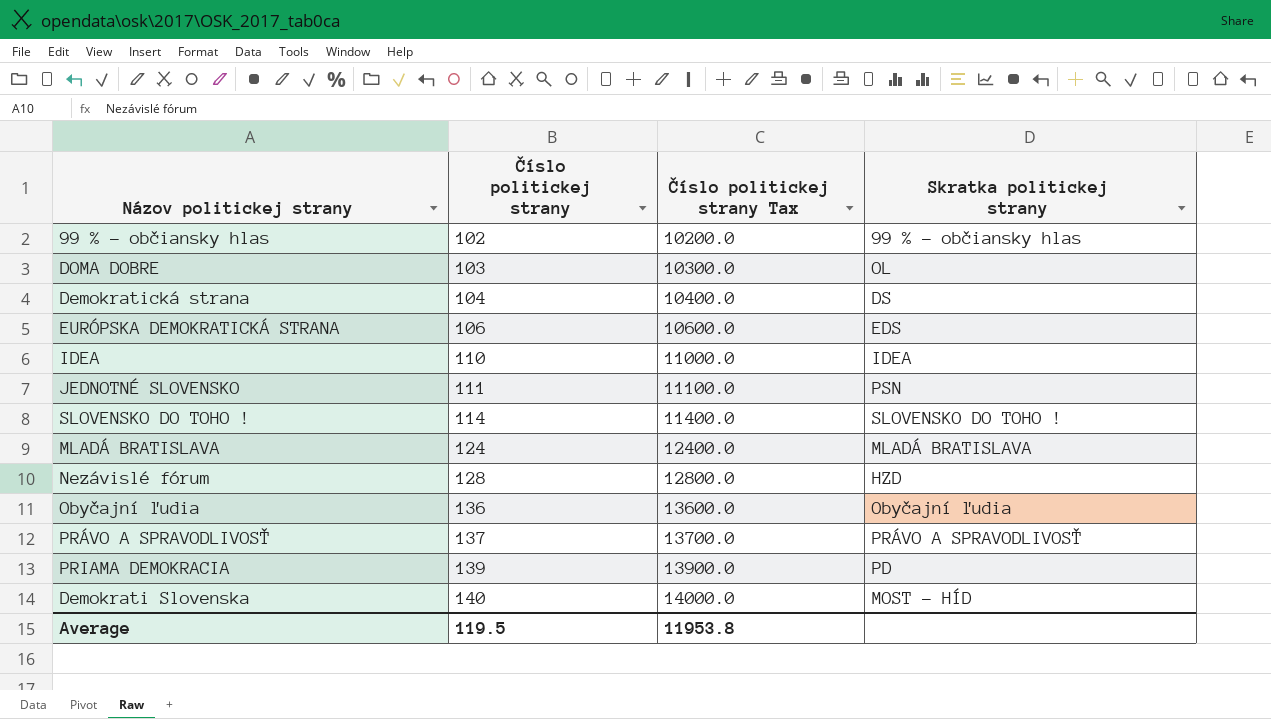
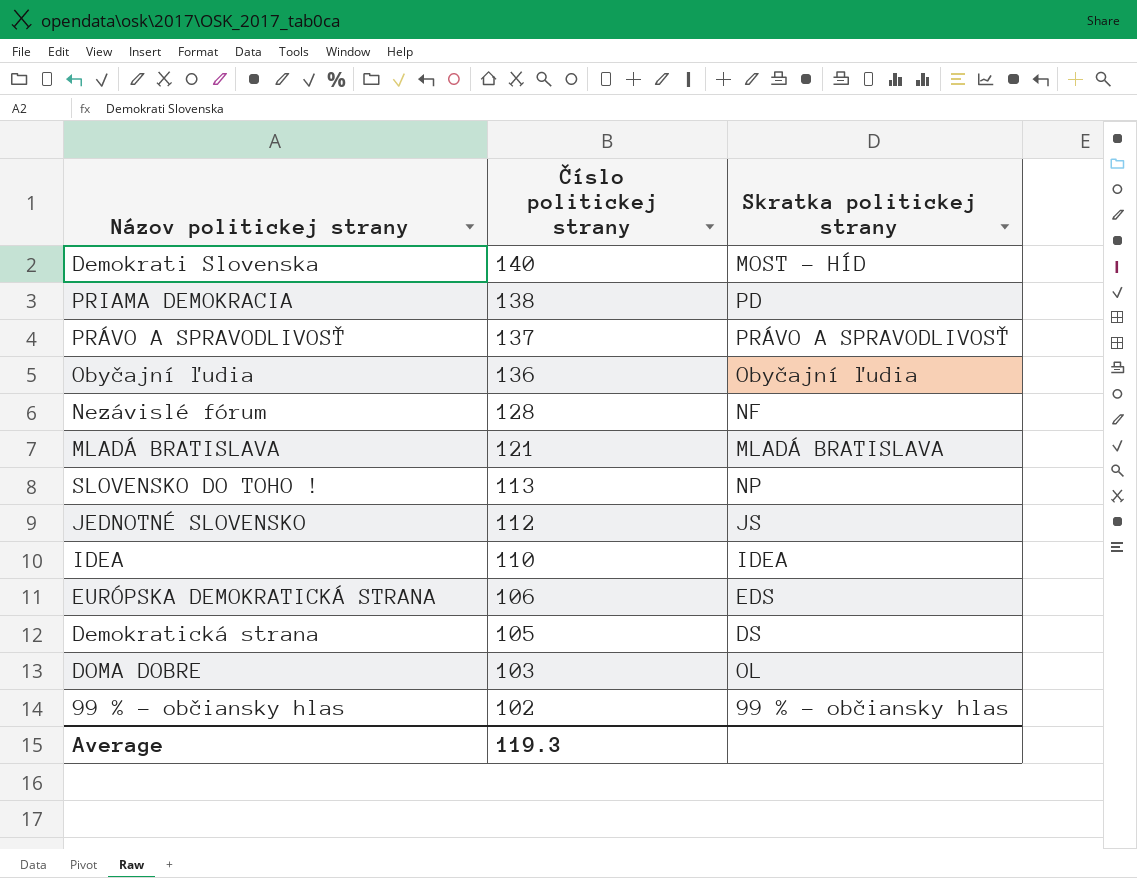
row order: Číslo politickej strany ascending -> Číslo politickej strany descending
column Číslo politickej strany Tax | formula: [Číslo politickej strany] * 100 -> none
PRIAMA DEMOKRACIA | Číslo politickej strany: 139 -> 138
Nezávislé fórum | Skratka politickej strany: HZD -> NF
MLADÁ BRATISLAVA | Číslo politickej strany: 124 -> 121
SLOVENSKO DO TOHO ! | Číslo politickej strany: 114 -> 113
SLOVENSKO DO TOHO ! | Skratka politickej strany: SLOVENSKO DO TOHO ! -> NP
JEDNOTNÉ SLOVENSKO | Číslo politickej strany: 111 -> 112
JEDNOTNÉ SLOVENSKO | Skratka politickej strany: PSN -> JS
Demokratická strana | Číslo politickej strany: 104 -> 105
Average | Číslo politickej strany: 119.5 -> 119.3

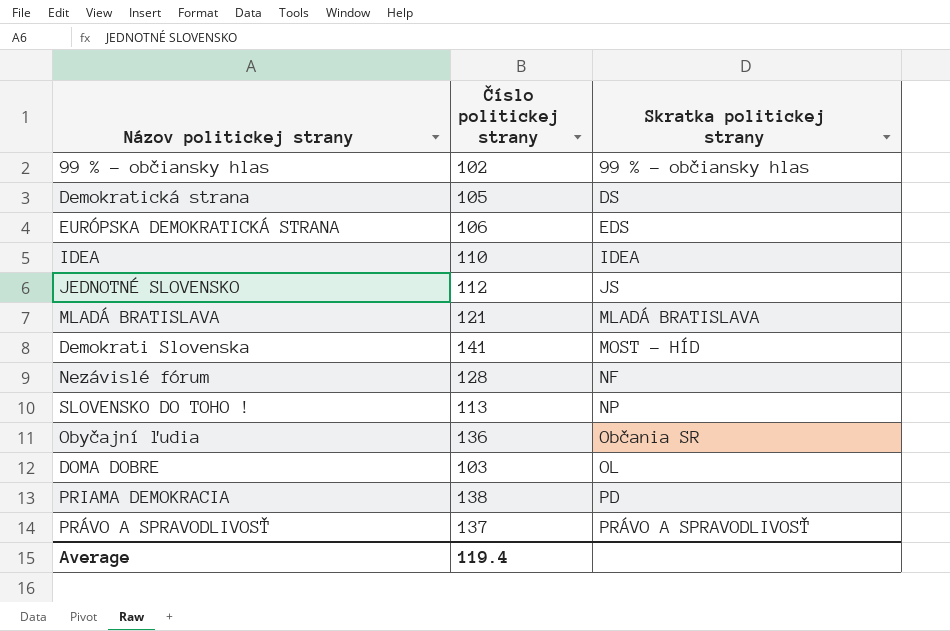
row order: Číslo politickej strany descending -> Skratka politickej strany ascending
Demokrati Slovenska | Číslo politickej strany: 140 -> 141
Obyčajní ľudia | Skratka politickej strany: Obyčajní ľudia -> Občania SR
Average | Číslo politickej strany: 119.3 -> 119.4

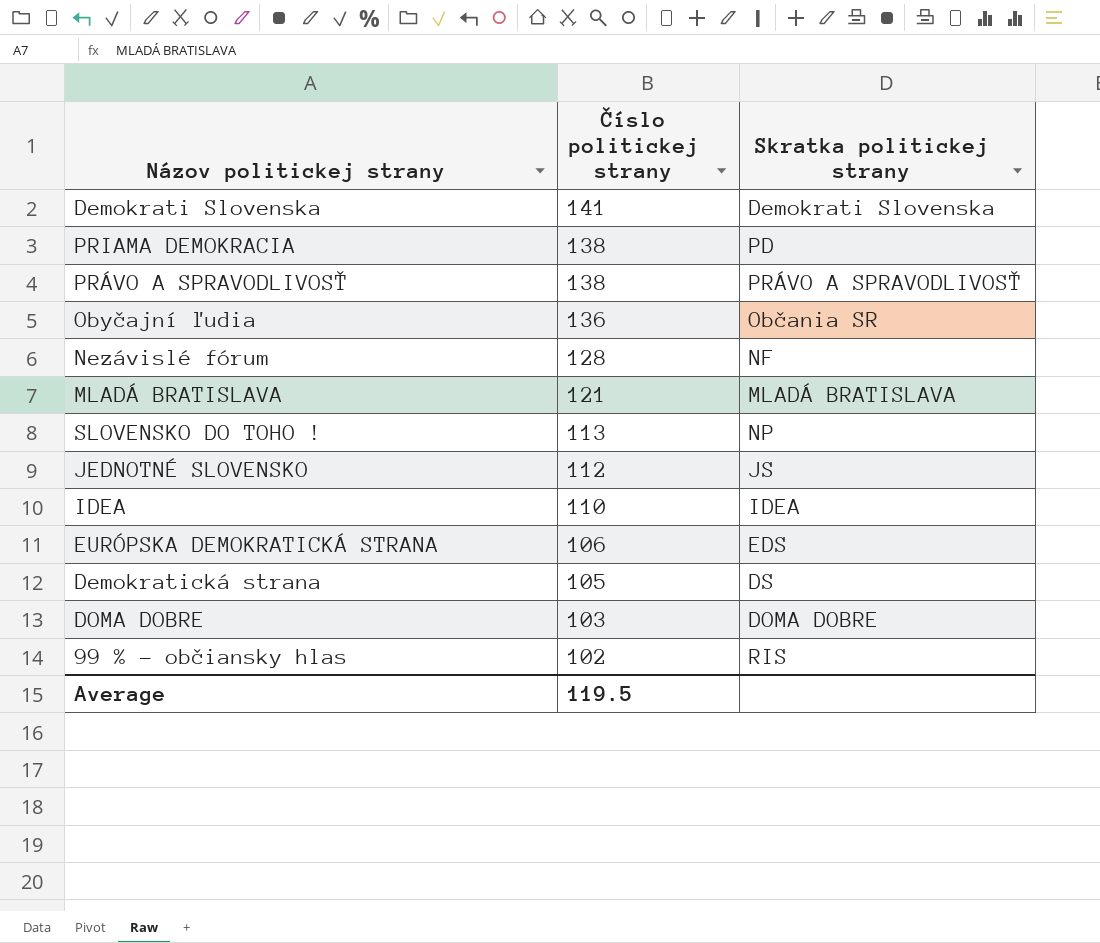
row order: Skratka politickej strany ascending -> Číslo politickej strany descending
Demokrati Slovenska | Skratka politickej strany: MOST - HÍD -> Demokrati Slovenska
PRÁVO A SPRAVODLIVOSŤ | Číslo politickej strany: 137 -> 138
DOMA DOBRE | Skratka politickej strany: OL -> DOMA DOBRE
99 % - občiansky hlas | Skratka politickej strany: 99 % - občiansky hlas -> RIS
Average | Číslo politickej strany: 119.4 -> 119.5

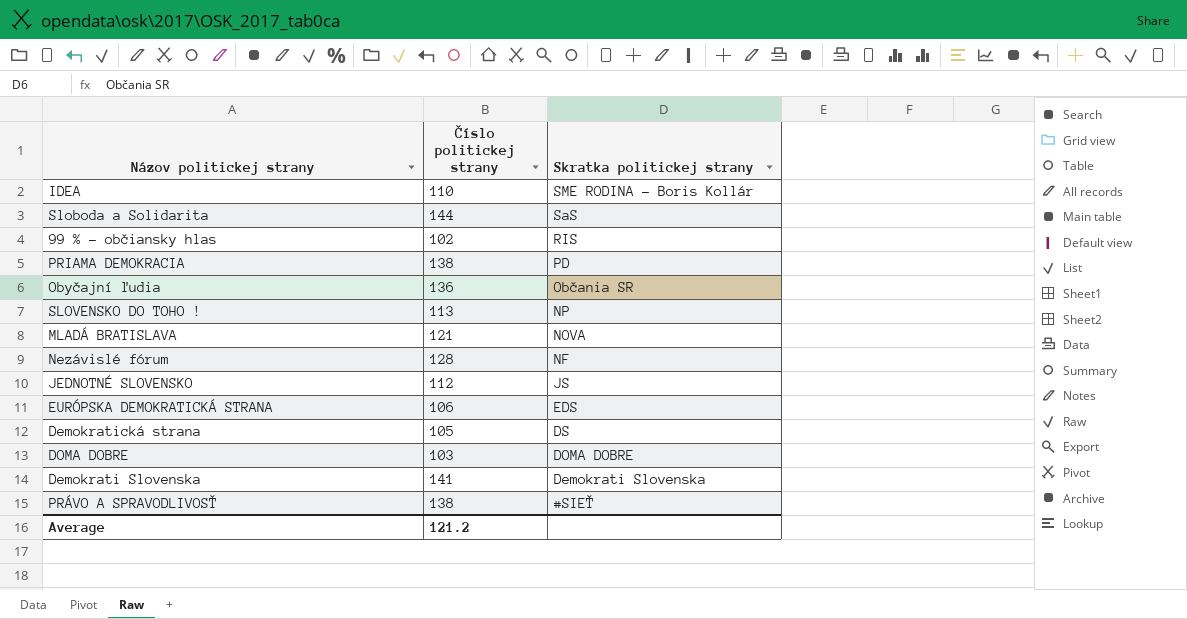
row order: Číslo politickej strany descending -> Skratka politickej strany descending
IDEA | Skratka politickej strany: IDEA -> SME RODINA - Boris Kollár
row Sloboda a Solidarita: none -> 144 | SaS
MLADÁ BRATISLAVA | Skratka politickej strany: MLADÁ BRATISLAVA -> NOVA
PRÁVO A SPRAVODLIVOSŤ | Skratka politickej strany: PRÁVO A SPRAVODLIVOSŤ -> #SIEŤ
Average | Číslo politickej strany: 119.5 -> 121.2

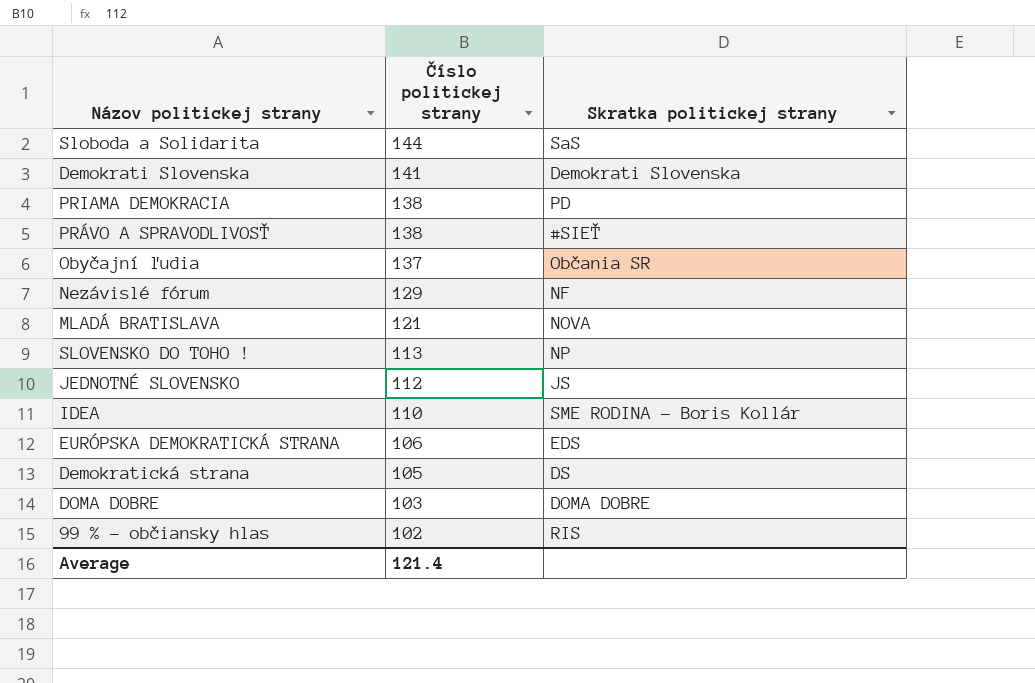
row order: Skratka politickej strany descending -> Číslo politickej strany descending
Obyčajní ľudia | Číslo politickej strany: 136 -> 137
Nezávislé fórum | Číslo politickej strany: 128 -> 129
Average | Číslo politickej strany: 121.2 -> 121.4

